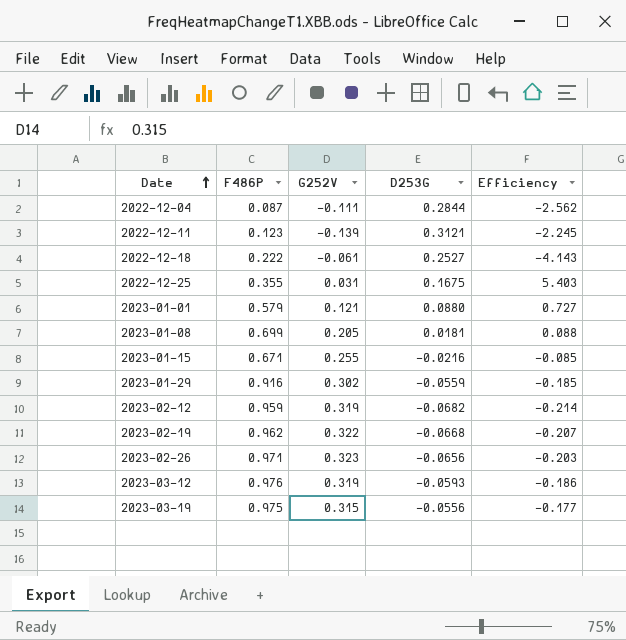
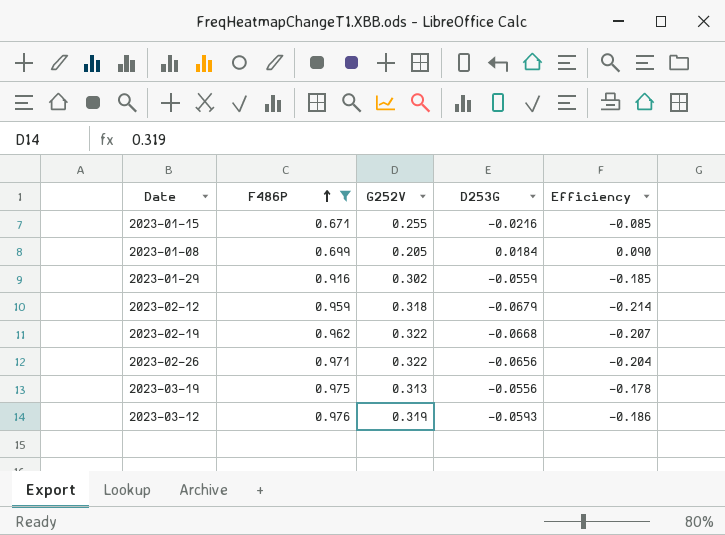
filter: none -> F486P >= 0.671
row order: Date ascending -> F486P ascending
2023-01-08 | D253G: 0.0181 -> 0.0184
2023-01-08 | Efficiency: 0.088 -> 0.090
2023-02-12 | G252V: 0.319 -> 0.318
2023-02-12 | D253G: -0.0682 -> -0.0679
2023-02-26 | G252V: 0.323 -> 0.322
2023-02-26 | Efficiency: -0.203 -> -0.204
2023-03-19 | G252V: 0.315 -> 0.313
2023-03-19 | Efficiency: -0.177 -> -0.178

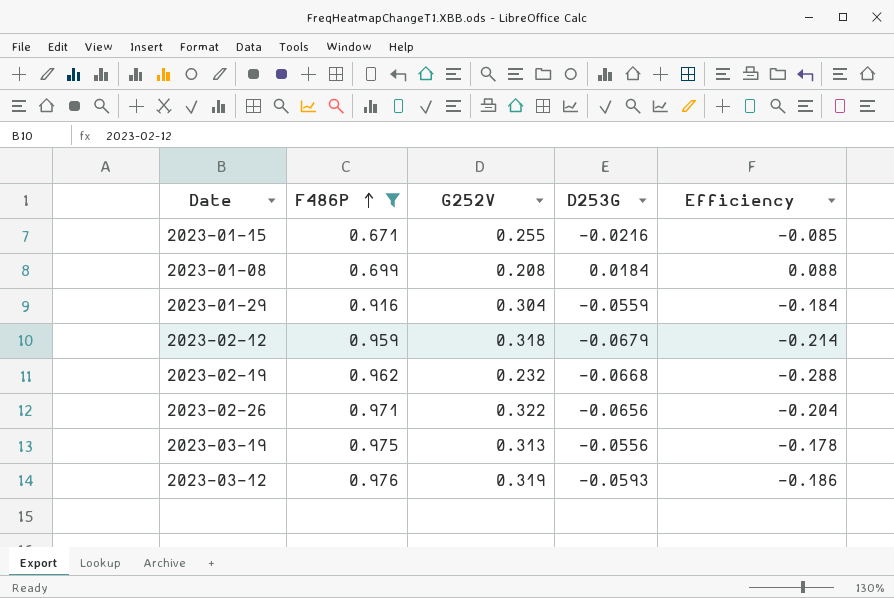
2023-01-08 | G252V: 0.205 -> 0.208
2023-01-08 | Efficiency: 0.090 -> 0.088
2023-01-29 | G252V: 0.302 -> 0.304
2023-01-29 | Efficiency: -0.185 -> -0.184
2023-02-19 | G252V: 0.322 -> 0.232
2023-02-19 | Efficiency: -0.207 -> -0.288

